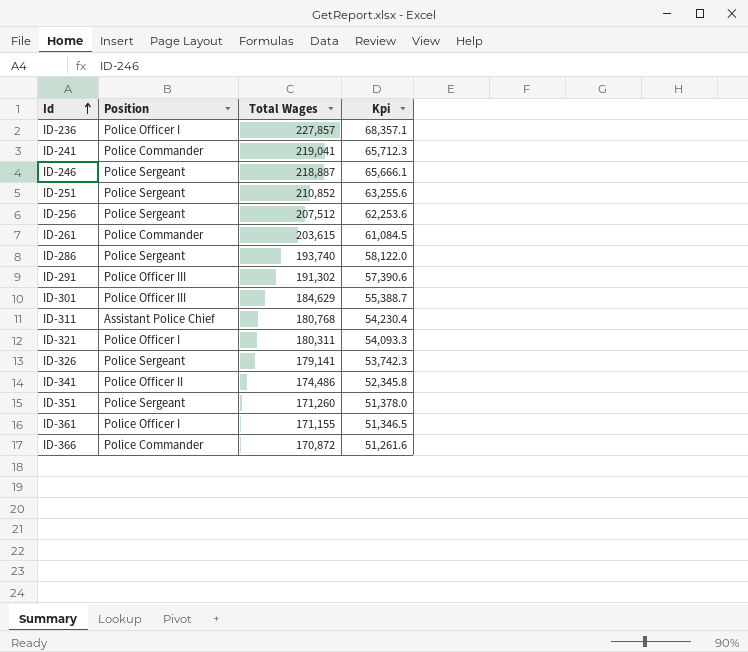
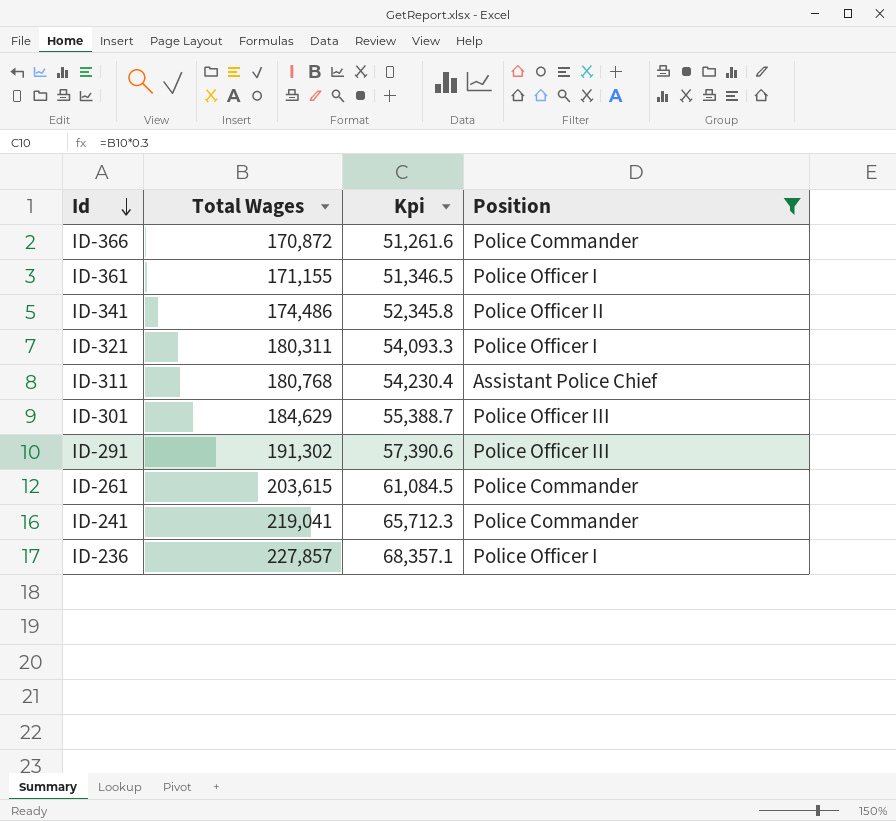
filter: none -> Position != Police Sergeant
row order: Id ascending -> Id descending
column Position | position: 2 -> 4

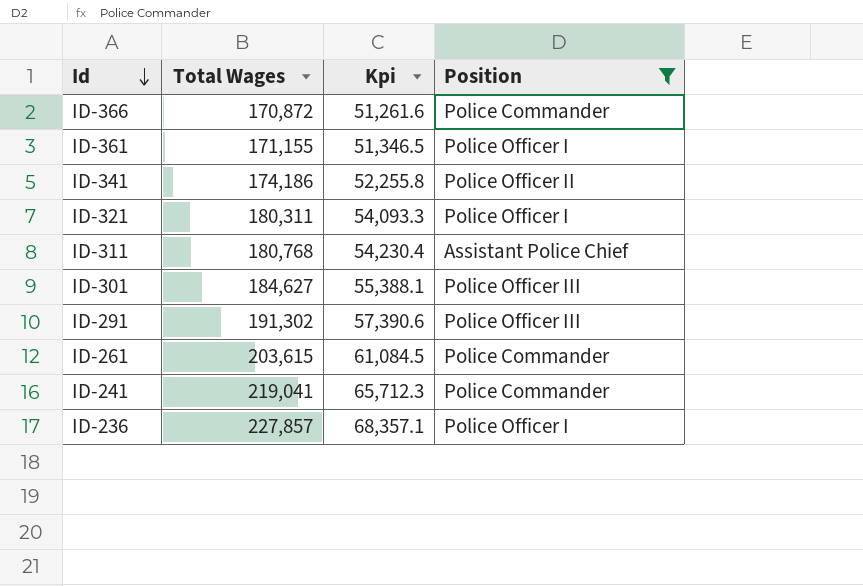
ID-341 | Total Wages: 174,486 -> 174,186
ID-341 | Kpi: 52,345.8 -> 52,255.8
ID-301 | Total Wages: 184,629 -> 184,627
ID-301 | Kpi: 55,388.7 -> 55,388.1

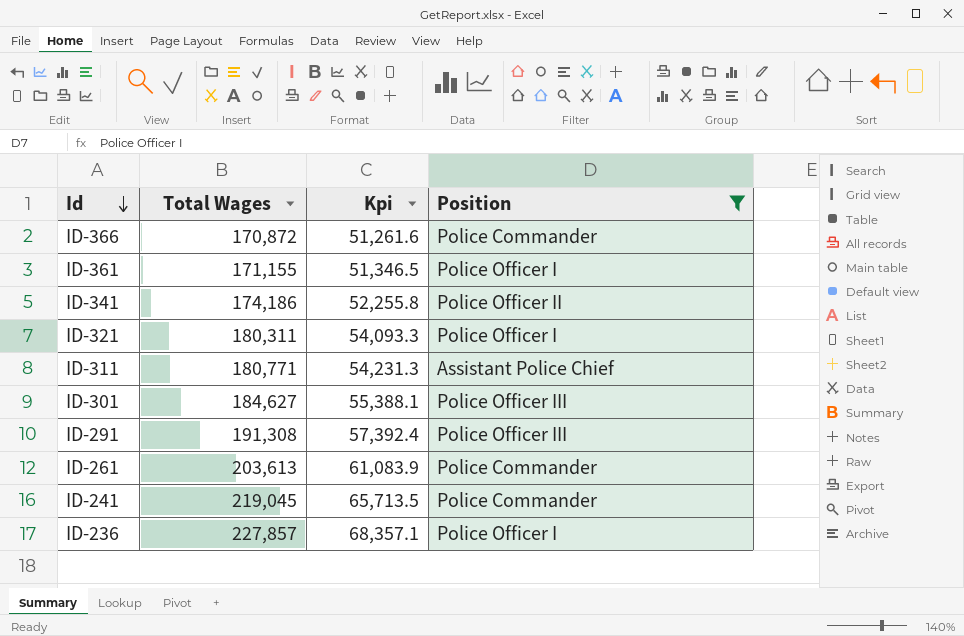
ID-311 | Total Wages: 180,768 -> 180,771
ID-311 | Kpi: 54,230.4 -> 54,231.3
ID-291 | Total Wages: 191,302 -> 191,308
ID-291 | Kpi: 57,390.6 -> 57,392.4
ID-261 | Total Wages: 203,615 -> 203,613
ID-261 | Kpi: 61,084.5 -> 61,083.9
ID-241 | Total Wages: 219,041 -> 219,045
ID-241 | Kpi: 65,712.3 -> 65,713.5

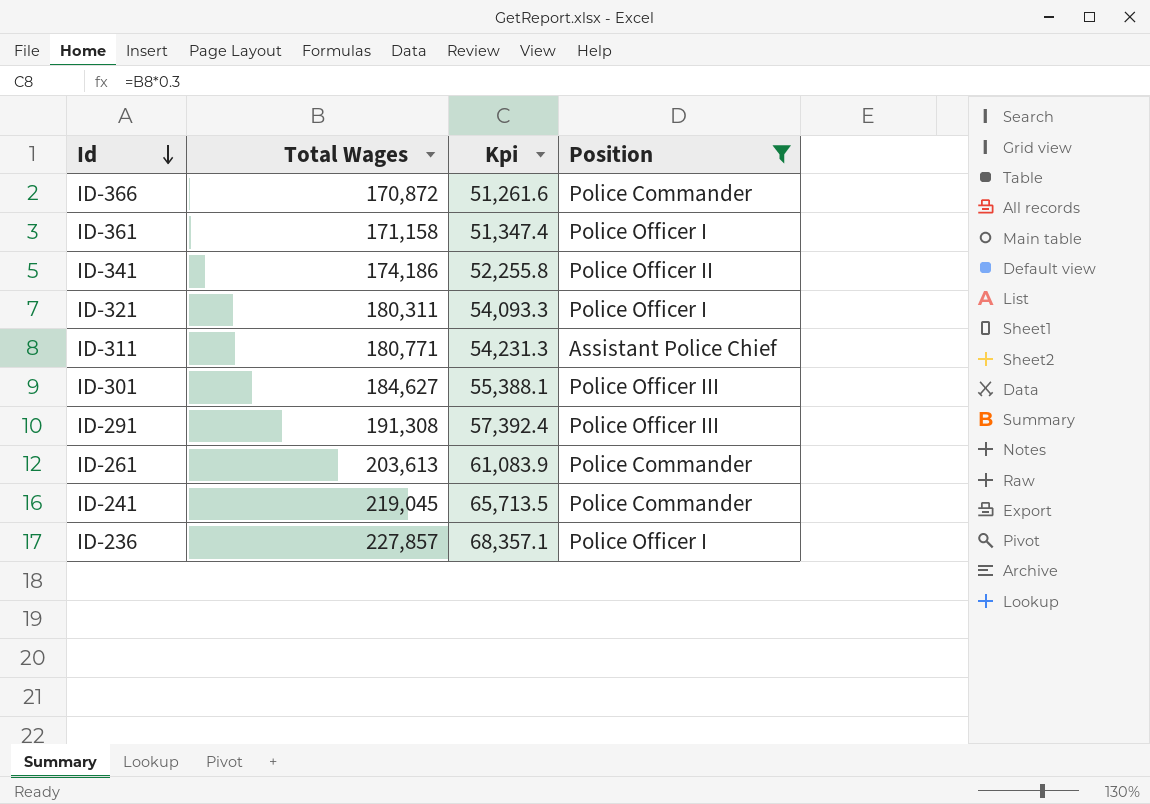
ID-361 | Total Wages: 171,155 -> 171,158
ID-361 | Kpi: 51,346.5 -> 51,347.4

